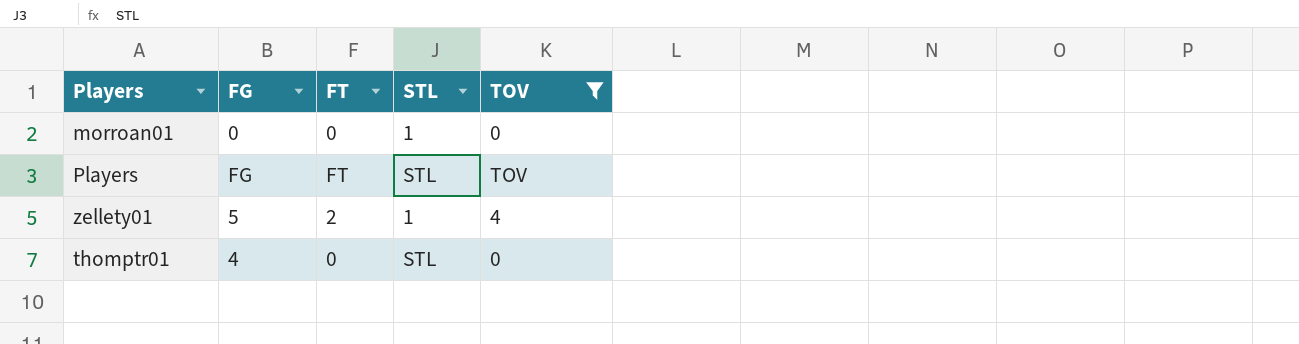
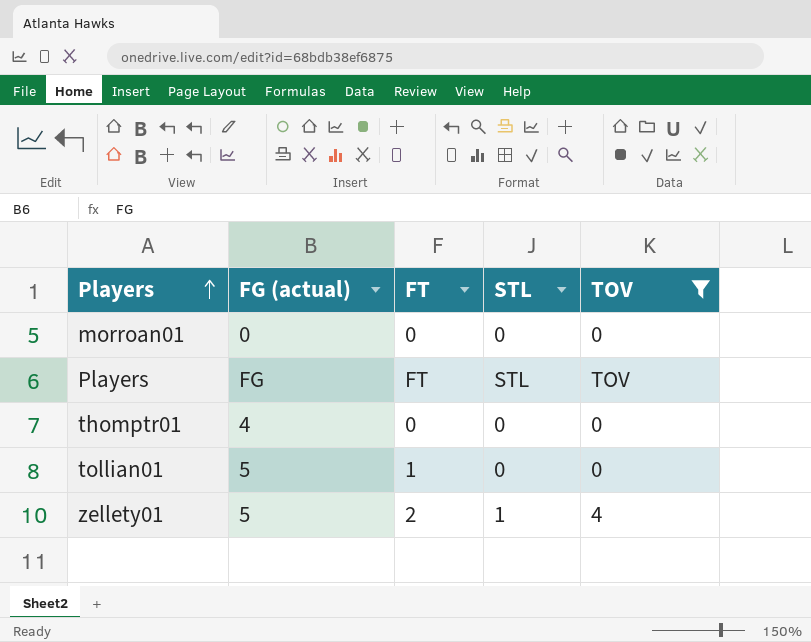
row order: none -> Players ascending
column name: FG -> FG (actual)
morroan01 | STL: 1 -> 0
thomptr01 | STL: STL -> 0
row tollian01: none -> 5 | 1 | 0 | 0

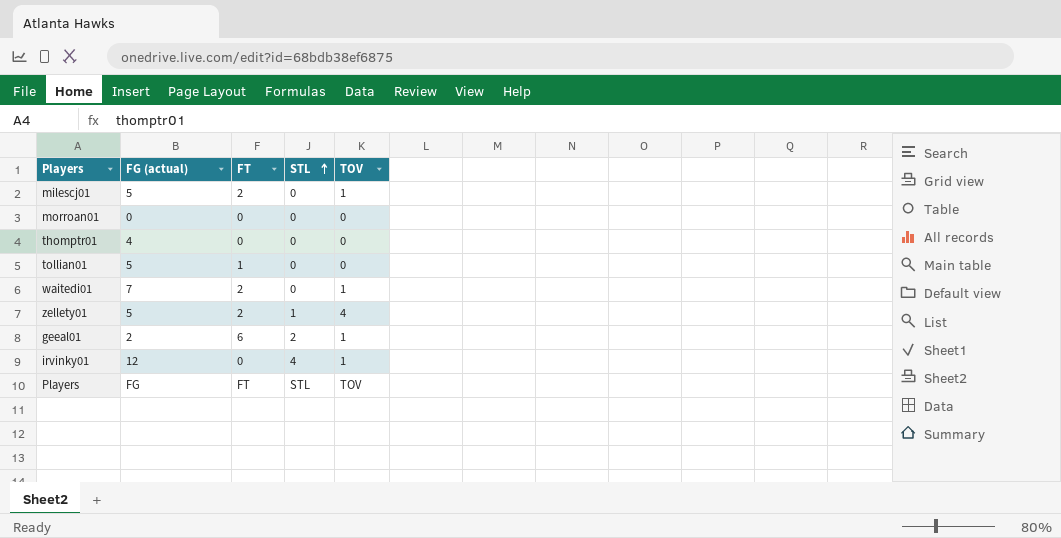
filter: TOV != 1 -> none
row order: Players ascending -> STL ascending

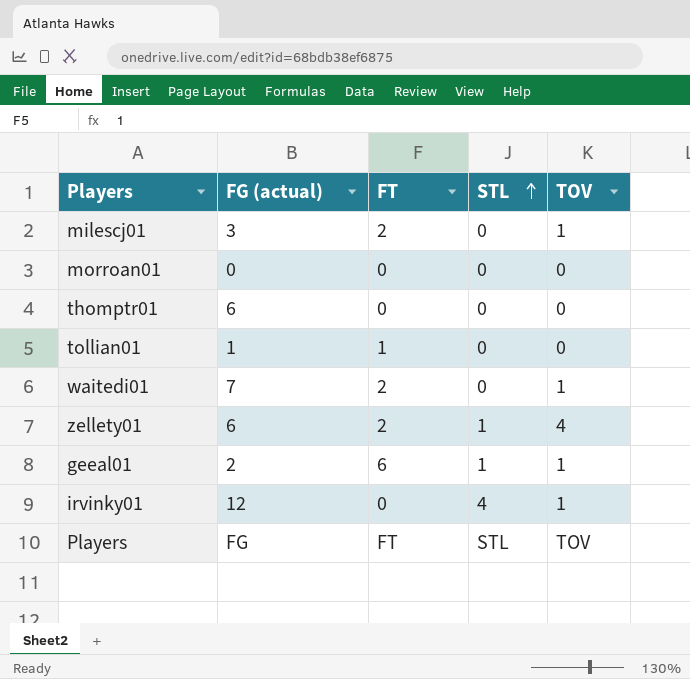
milescj01 | FG (actual): 5 -> 3
thomptr01 | FG (actual): 4 -> 6
tollian01 | FG (actual): 5 -> 1
zellety01 | FG (actual): 5 -> 6
geeal01 | STL: 2 -> 1

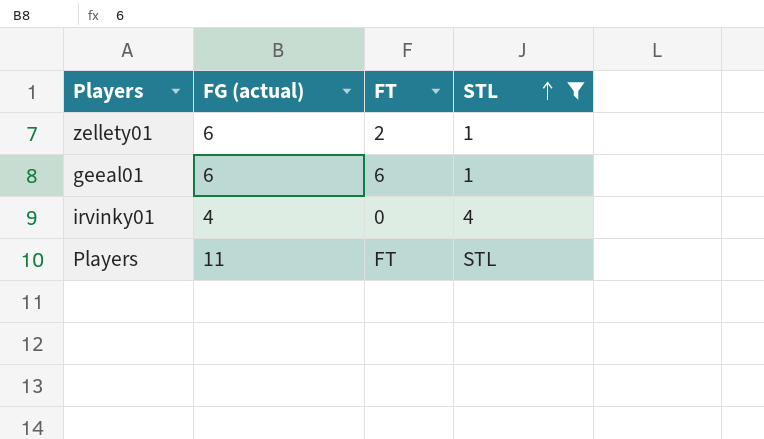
filter: none -> STL != 0
column TOV | position: 5 -> none
geeal01 | FG (actual): 2 -> 6
irvinky01 | FG (actual): 12 -> 4
Players | FG (actual): FG -> 11

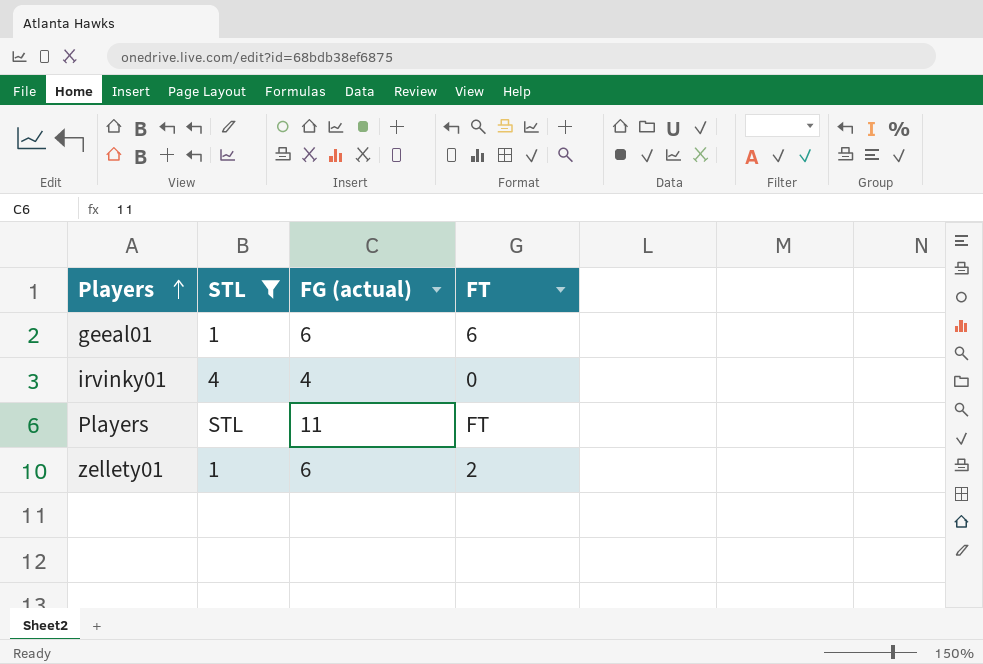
row order: STL ascending -> Players ascending
column STL | position: 4 -> 2

